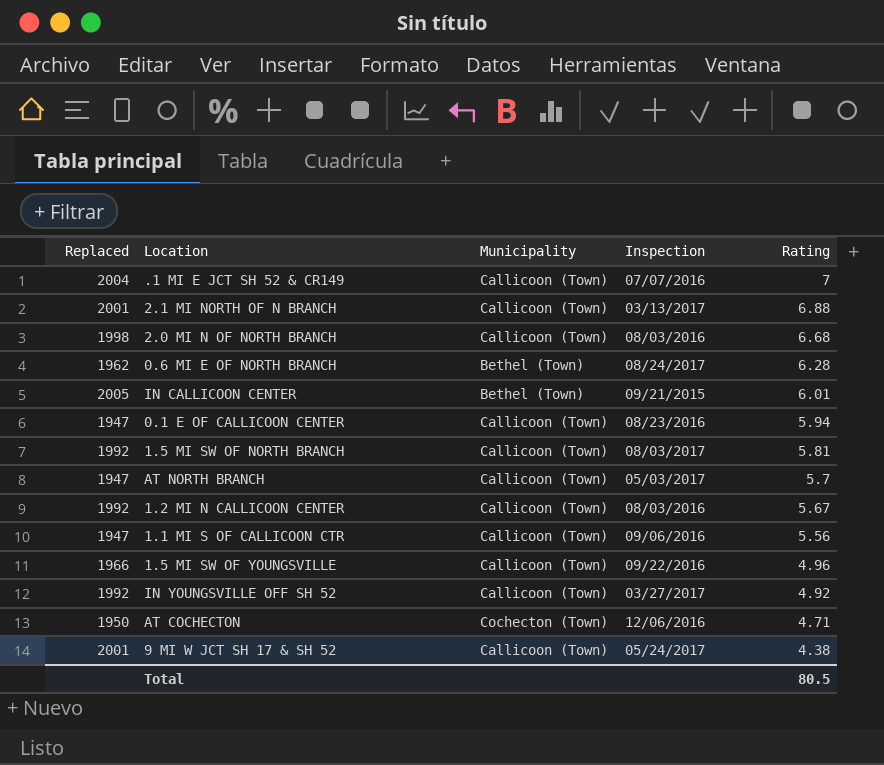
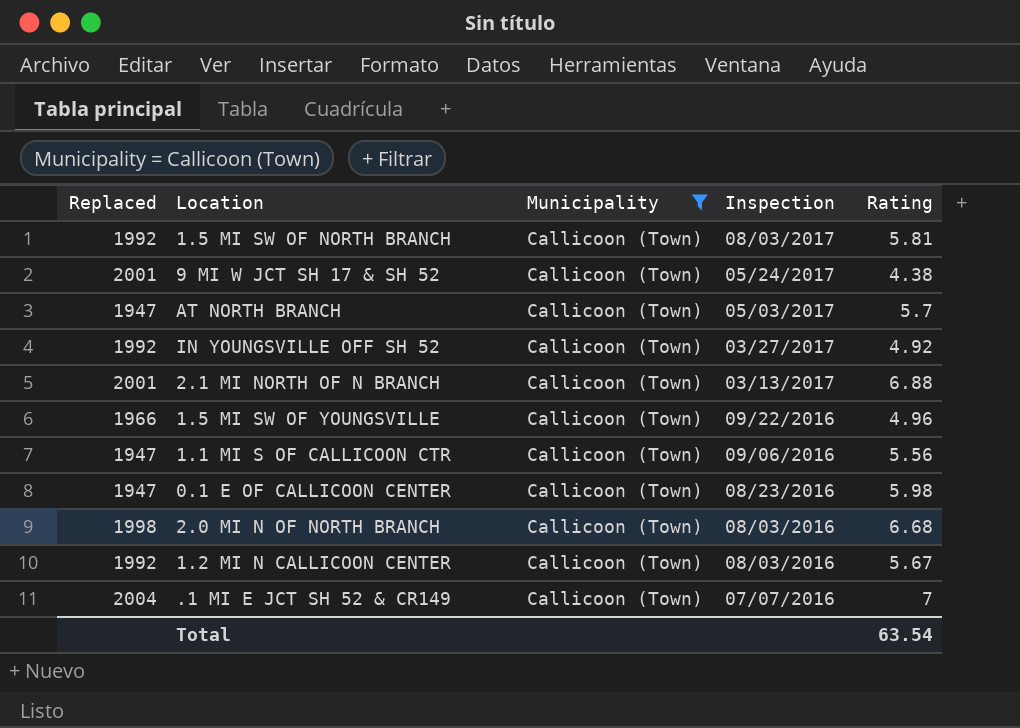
filter: none -> Municipality = Callicoon (Town)
row order: Rating descending -> Inspection descending
0.1 E OF CALLICOON CENTER | Rating: 5.94 -> 5.98
Total | Rating: 80.5 -> 63.54

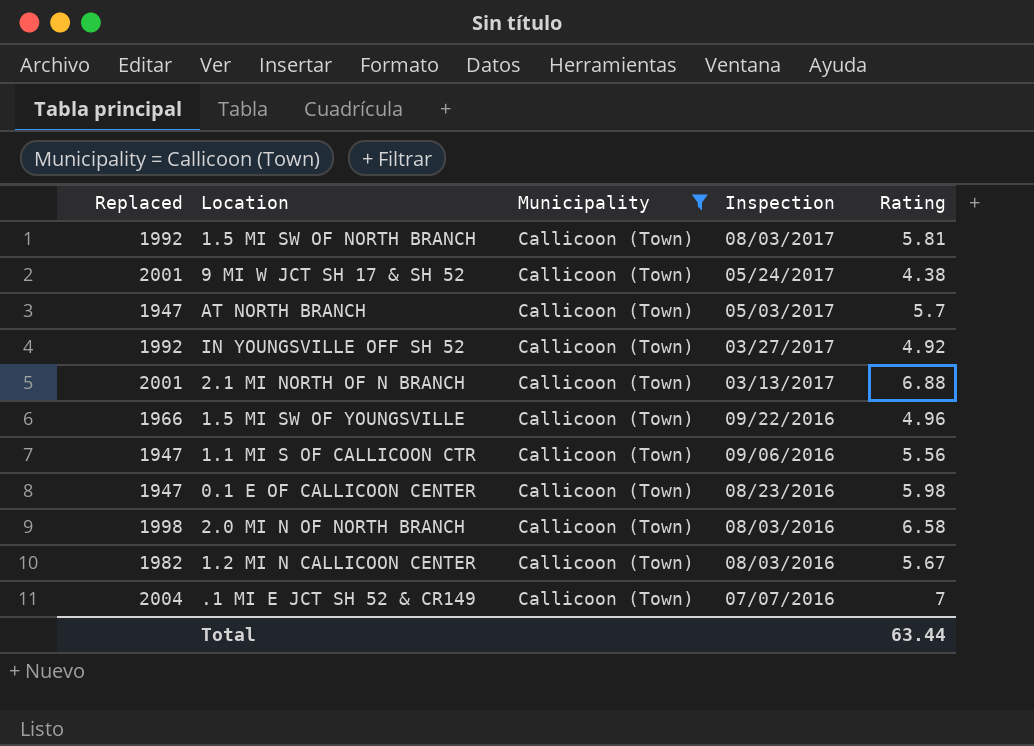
2.0 MI N OF NORTH BRANCH | Rating: 6.68 -> 6.58
1.2 MI N CALLICOON CENTER | Replaced: 1992 -> 1982
Total | Rating: 63.54 -> 63.44

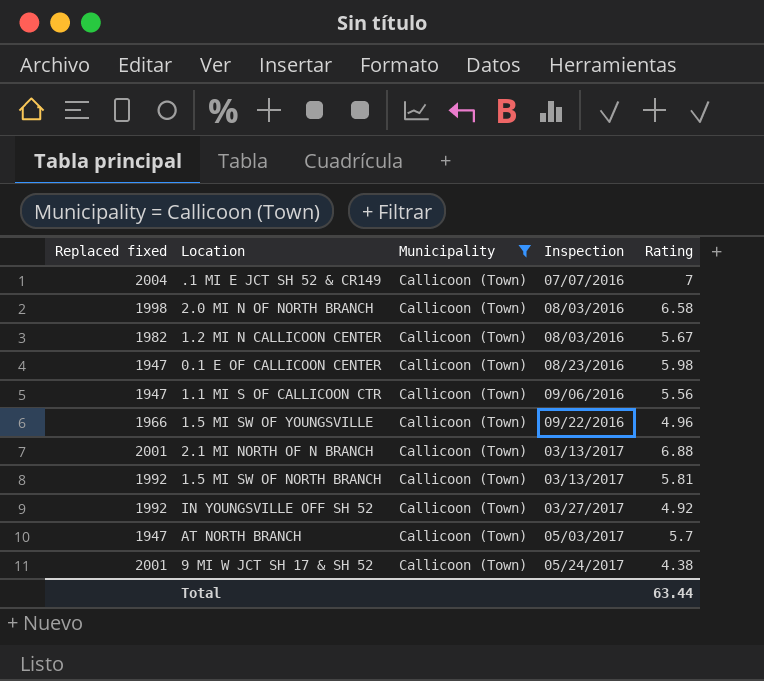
row order: Inspection descending -> Inspection ascending
column name: Replaced -> Replaced fixed
1.5 MI SW OF NORTH BRANCH | Inspection: 08/03/2017 -> 03/13/2017

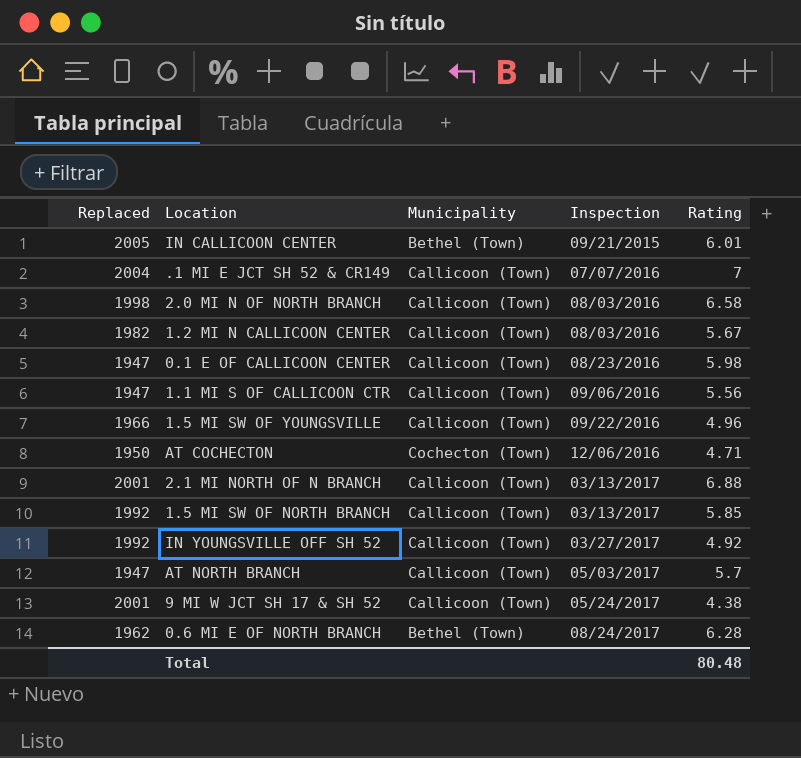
filter: Municipality = Callicoon (Town) -> none
column name: Replaced fixed -> Replaced
1.5 MI SW OF NORTH BRANCH | Rating: 5.81 -> 5.85
Total | Rating: 63.44 -> 80.48

